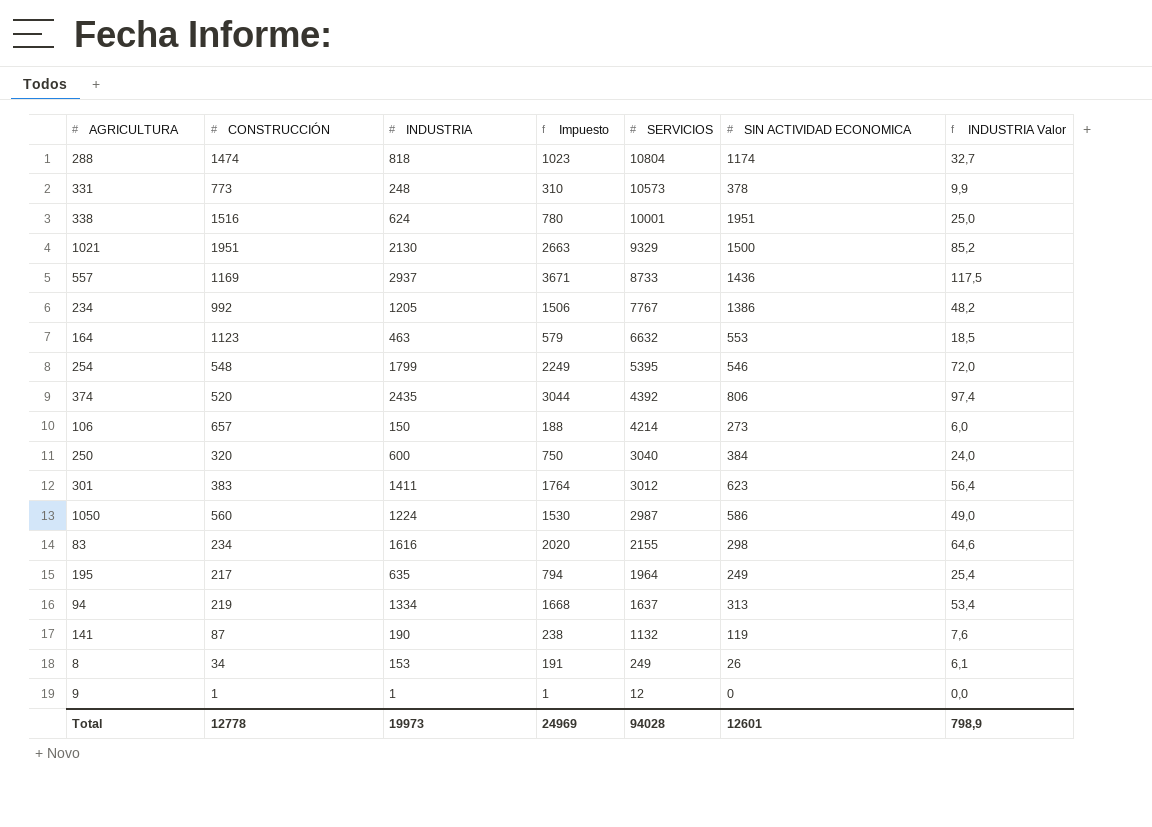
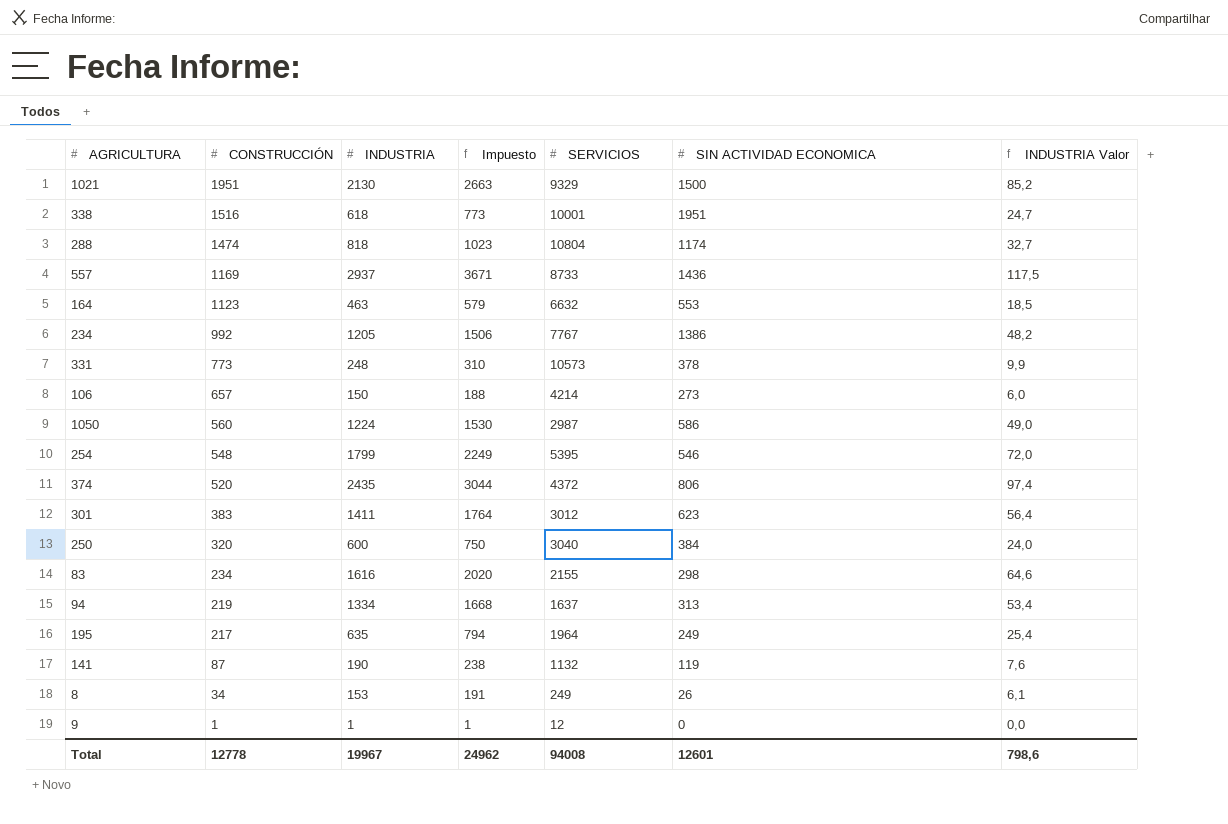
row order: SERVICIOS descending -> CONSTRUCCIÓN descending
338 | INDUSTRIA: 624 -> 618
338 | Impuesto: 780 -> 773
338 | INDUSTRIA Valor: 25,0 -> 24,7
374 | SERVICIOS: 4392 -> 4372
Total | INDUSTRIA: 19973 -> 19967
Total | Impuesto: 24969 -> 24962
Total | SERVICIOS: 94028 -> 94008
Total | INDUSTRIA Valor: 798,9 -> 798,6

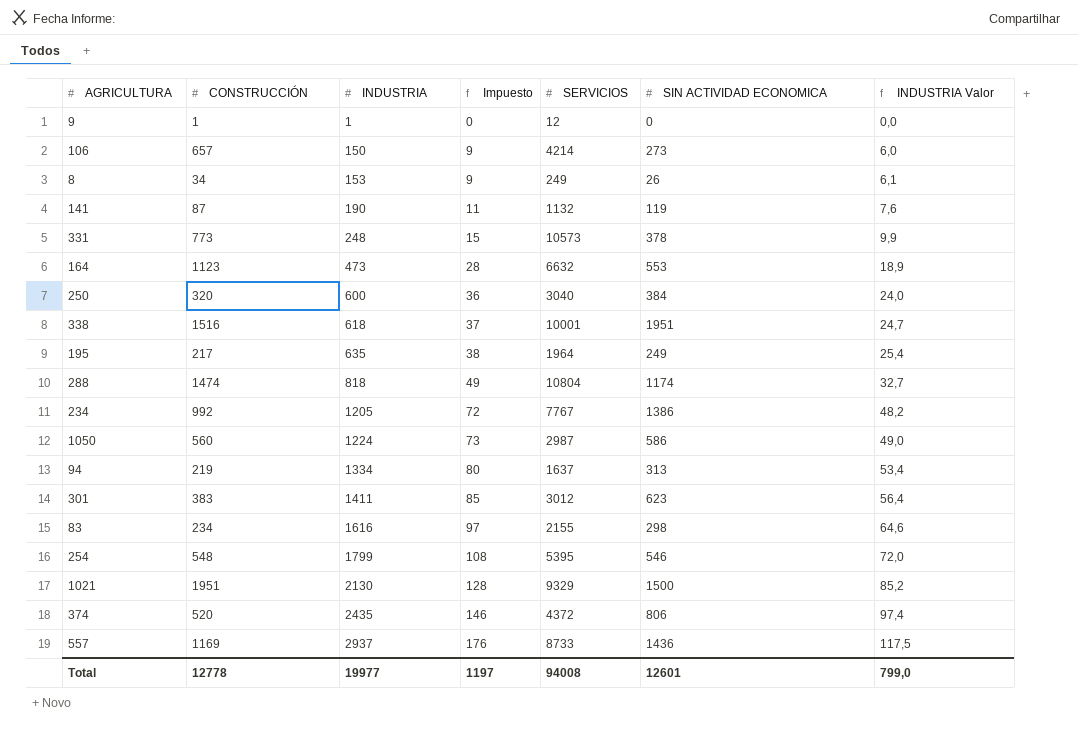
row order: CONSTRUCCIÓN descending -> INDUSTRIA ascending
column Impuesto | formula: [INDUSTRIA] * 1,25 -> [INDUSTRIA] * 0,06
164 | INDUSTRIA: 463 -> 473
164 | INDUSTRIA Valor: 18,5 -> 18,9
Total | INDUSTRIA: 19967 -> 19977
Total | Impuesto: 24962 -> 1197
Total | INDUSTRIA Valor: 798,6 -> 799,0

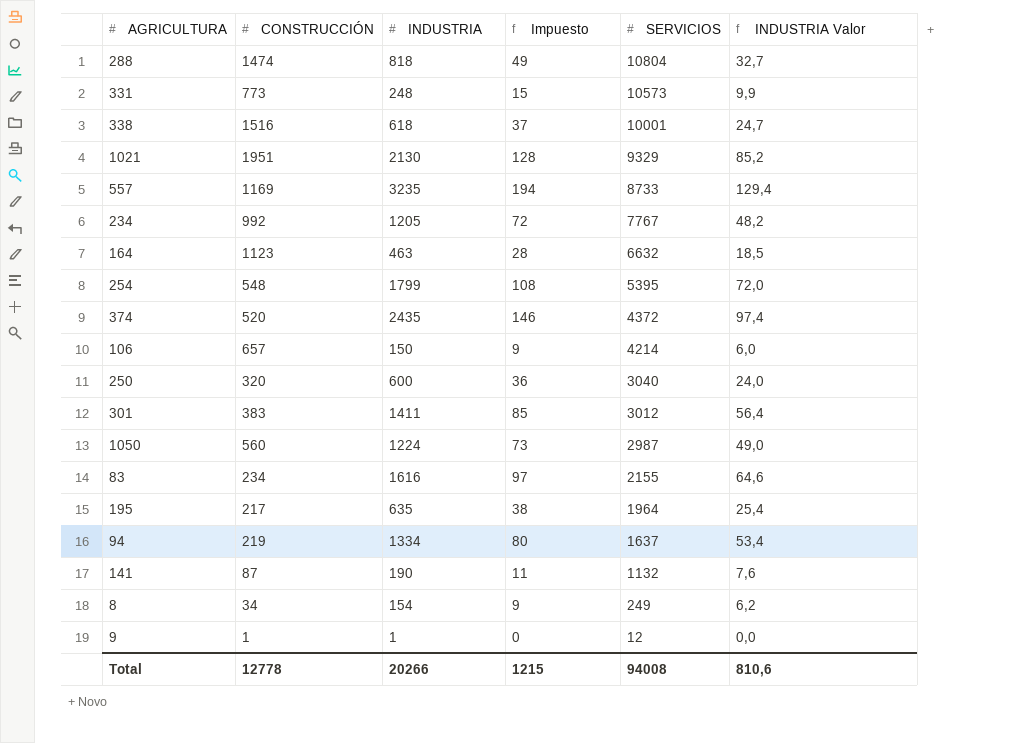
row order: INDUSTRIA ascending -> SERVICIOS descending
column SIN ACTIVIDAD ECONOMICA | position: 6 -> none
557 | INDUSTRIA: 2937 -> 3235
557 | Impuesto: 176 -> 194
557 | INDUSTRIA Valor: 117,5 -> 129,4
164 | INDUSTRIA: 473 -> 463
164 | INDUSTRIA Valor: 18,9 -> 18,5
8 | INDUSTRIA: 153 -> 154
8 | INDUSTRIA Valor: 6,1 -> 6,2
Total | INDUSTRIA: 19977 -> 20266
Total | Impuesto: 1197 -> 1215
Total | INDUSTRIA Valor: 799,0 -> 810,6

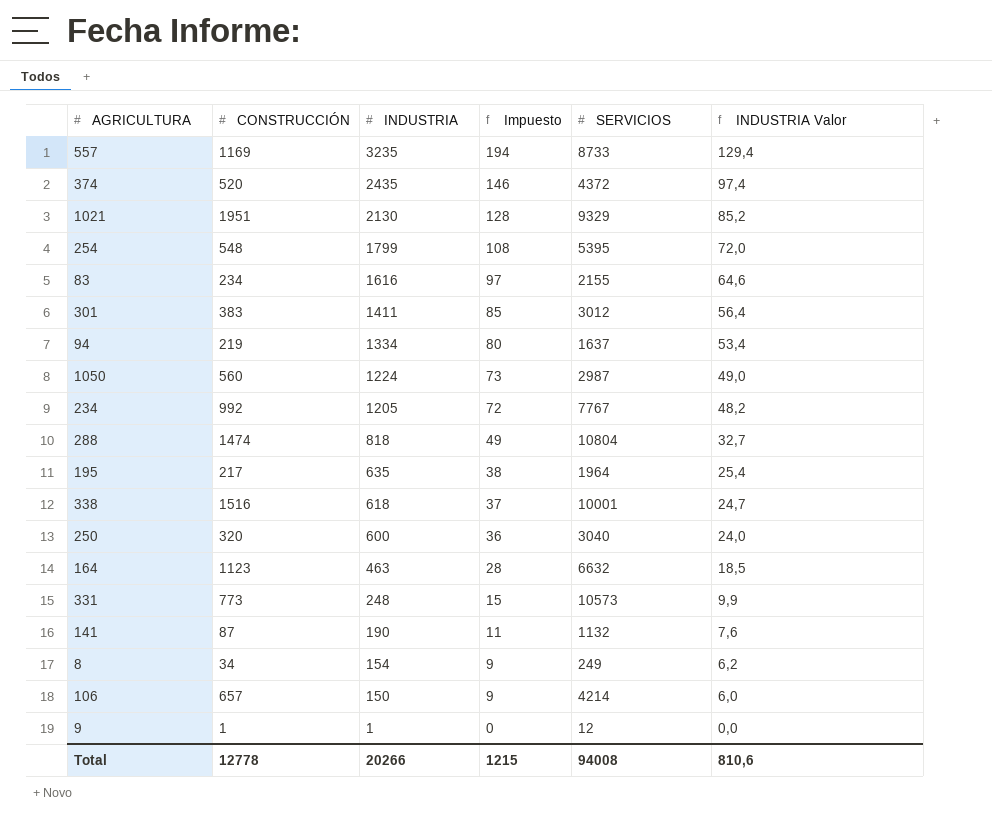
row order: SERVICIOS descending -> INDUSTRIA descending

